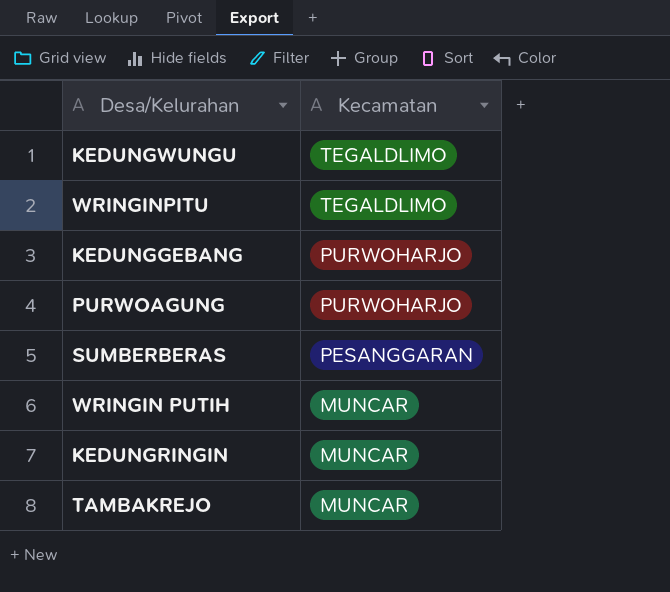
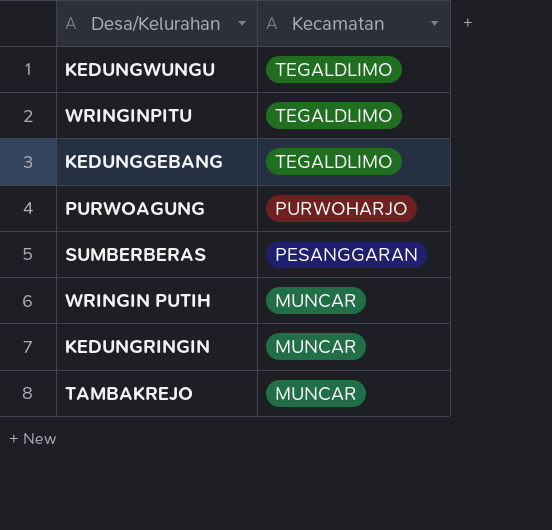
KEDUNGGEBANG | Kecamatan: PURWOHARJO -> TEGALDLIMO

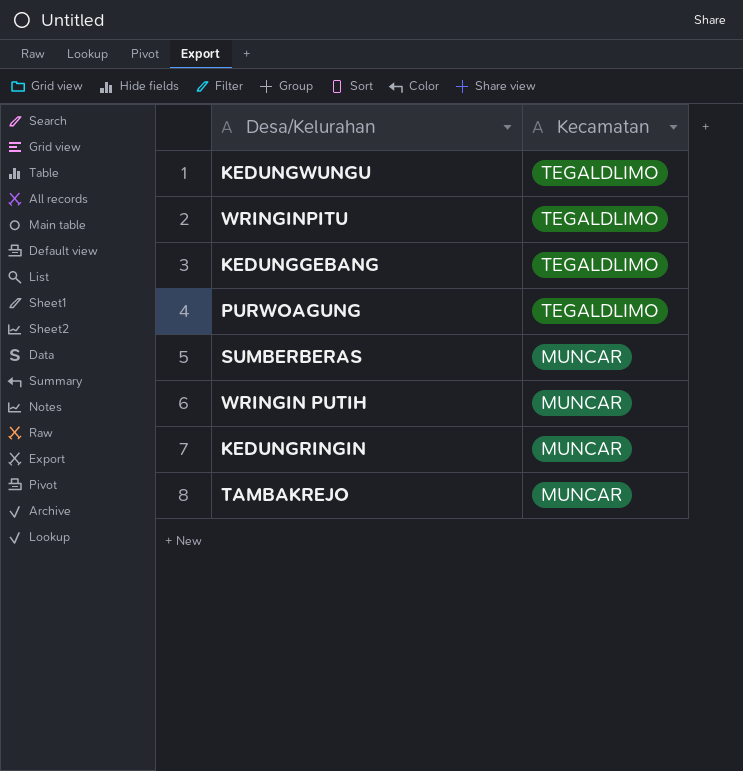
PURWOAGUNG | Kecamatan: PURWOHARJO -> TEGALDLIMO
SUMBERBERAS | Kecamatan: PESANGGARAN -> MUNCAR

